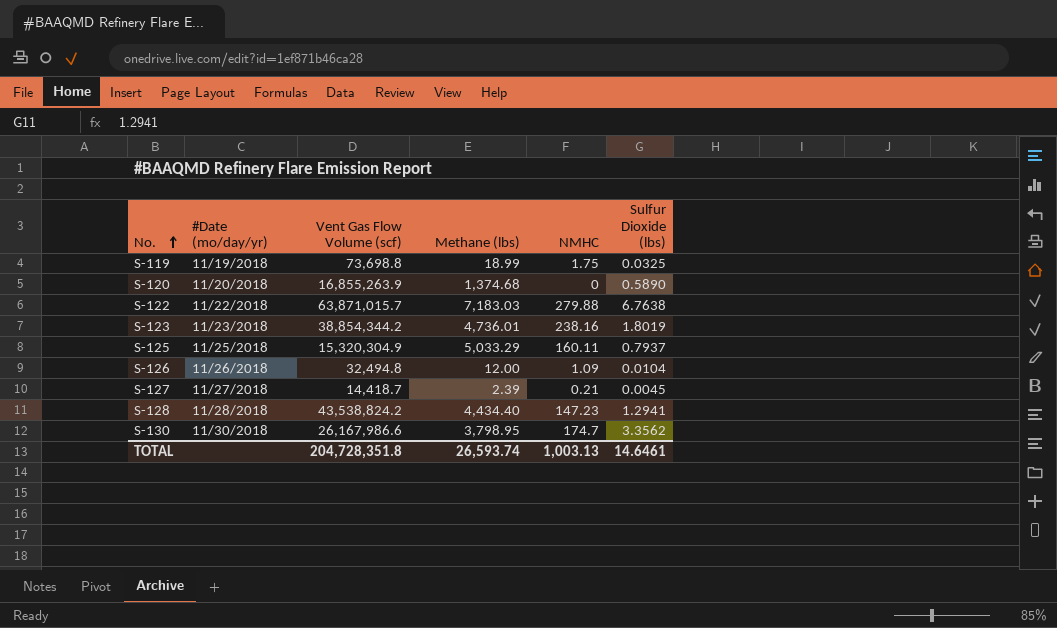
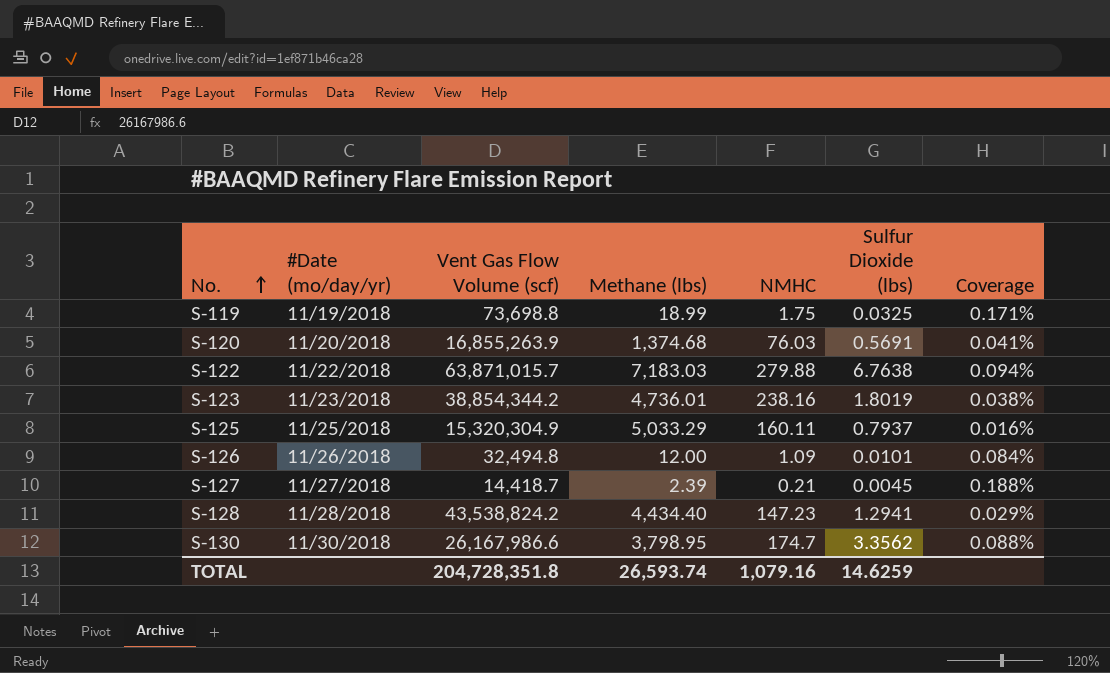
column Coverage | formula: none -> [Sulfur Dioxide (lbs)] / [Methane (lbs)]
S-120 | NMHC: 0 -> 76.03
S-120 | Sulfur Dioxide (lbs): 0.5890 -> 0.5691
S-126 | Sulfur Dioxide (lbs): 0.0104 -> 0.0101
TOTAL | NMHC: 1,003.13 -> 1,079.16
TOTAL | Sulfur Dioxide (lbs): 14.6461 -> 14.6259

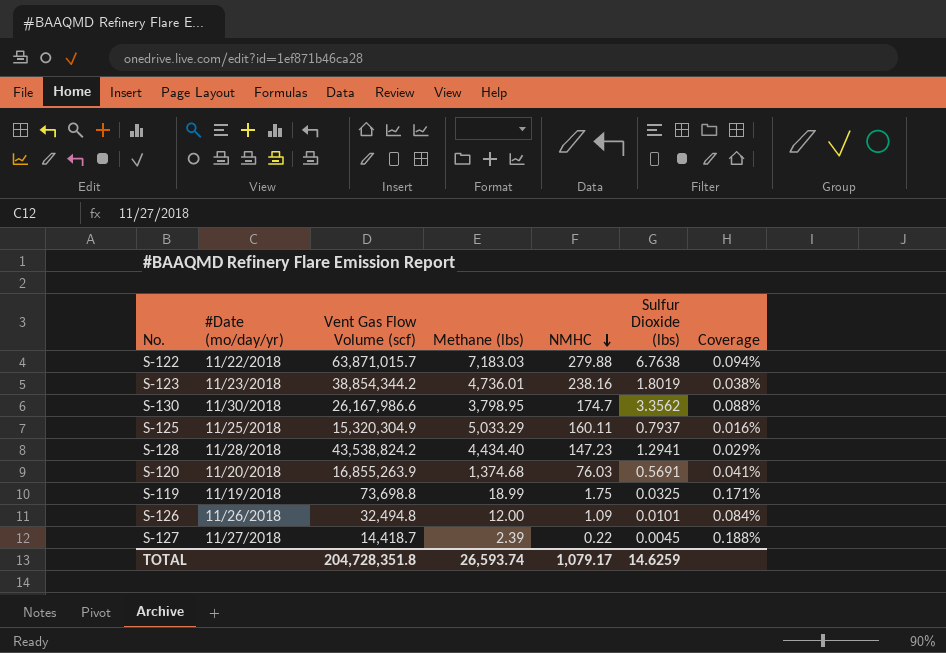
row order: No. ascending -> NMHC descending
S-127 | NMHC: 0.21 -> 0.22
TOTAL | NMHC: 1,079.16 -> 1,079.17

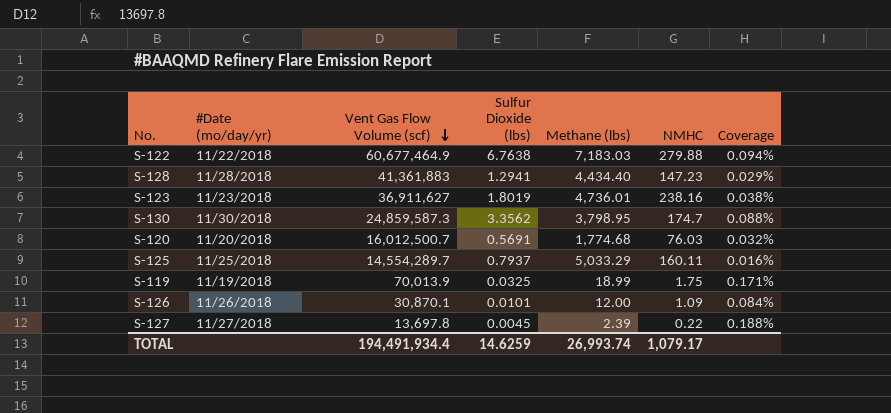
row order: NMHC descending -> Vent Gas Flow Volume (scf) descending
column Sulfur Dioxide (lbs) | position: 6 -> 4
S-122 | Vent Gas Flow Volume (scf): 63,871,015.7 -> 60,677,464.9
S-128 | Vent Gas Flow Volume (scf): 43,538,824.2 -> 41,361,883
S-123 | Vent Gas Flow Volume (scf): 38,854,344.2 -> 36,911,627
S-130 | Vent Gas Flow Volume (scf): 26,167,986.6 -> 24,859,587.3
S-120 | Vent Gas Flow Volume (scf): 16,855,263.9 -> 16,012,500.7
S-120 | Methane (lbs): 1,374.68 -> 1,774.68
S-120 | Coverage: 0.041% -> 0.032%
S-125 | Vent Gas Flow Volume (scf): 15,320,304.9 -> 14,554,289.7
S-119 | Vent Gas Flow Volume (scf): 73,698.8 -> 70,013.9
S-126 | Vent Gas Flow Volume (scf): 32,494.8 -> 30,870.1
S-127 | Vent Gas Flow Volume (scf): 14,418.7 -> 13,697.8
TOTAL | Vent Gas Flow Volume (scf): 204,728,351.8 -> 194,491,934.4
TOTAL | Methane (lbs): 26,593.74 -> 26,993.74

